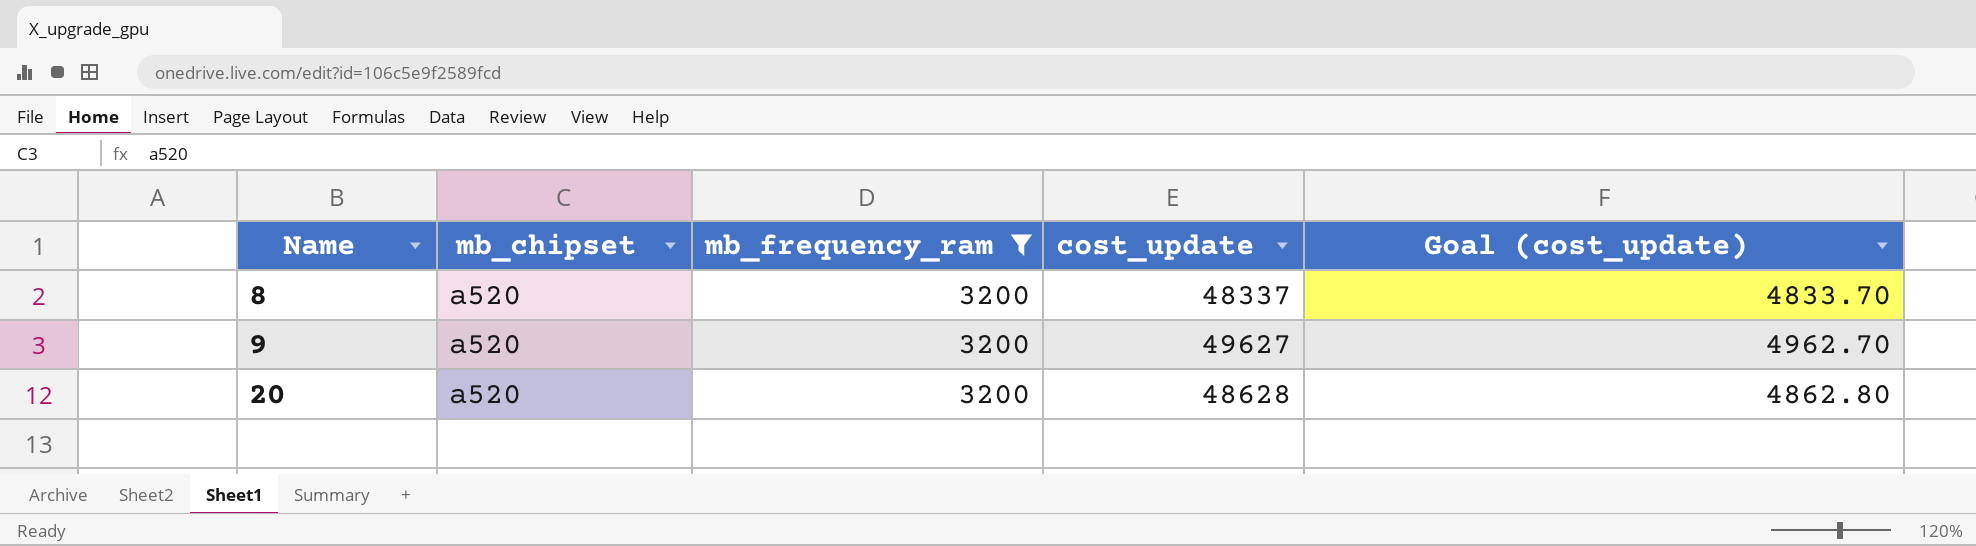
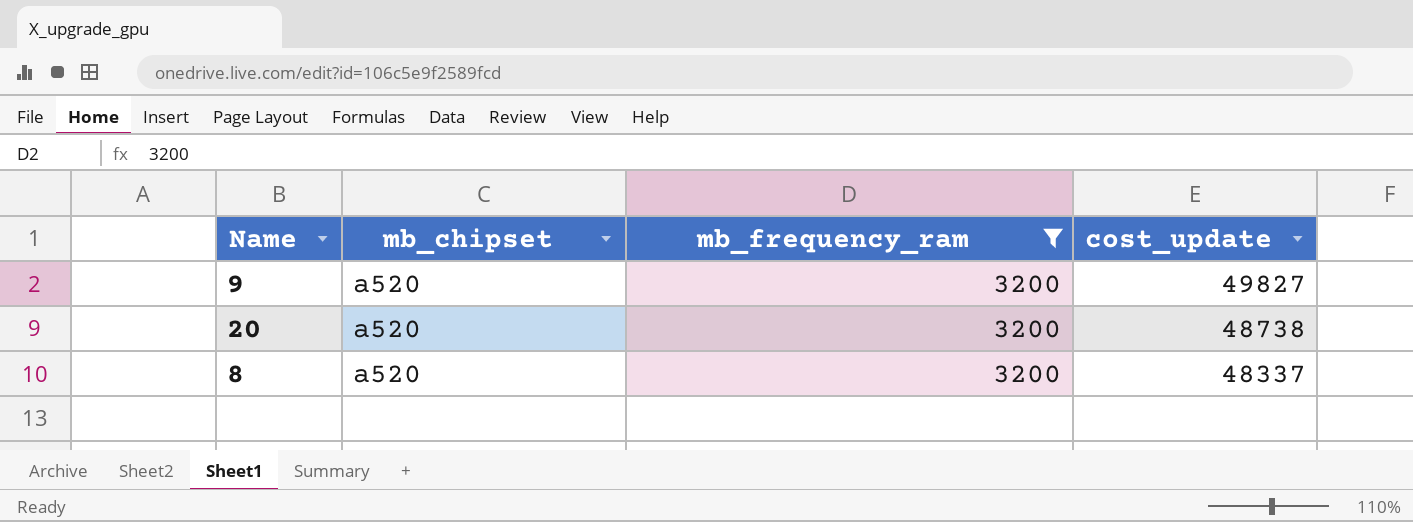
row order: Name ascending -> cost_update descending
column Goal (cost_update) | formula: [cost_update] * 0.1 -> none
9 | cost_update: 49627 -> 49827
20 | cost_update: 48628 -> 48738

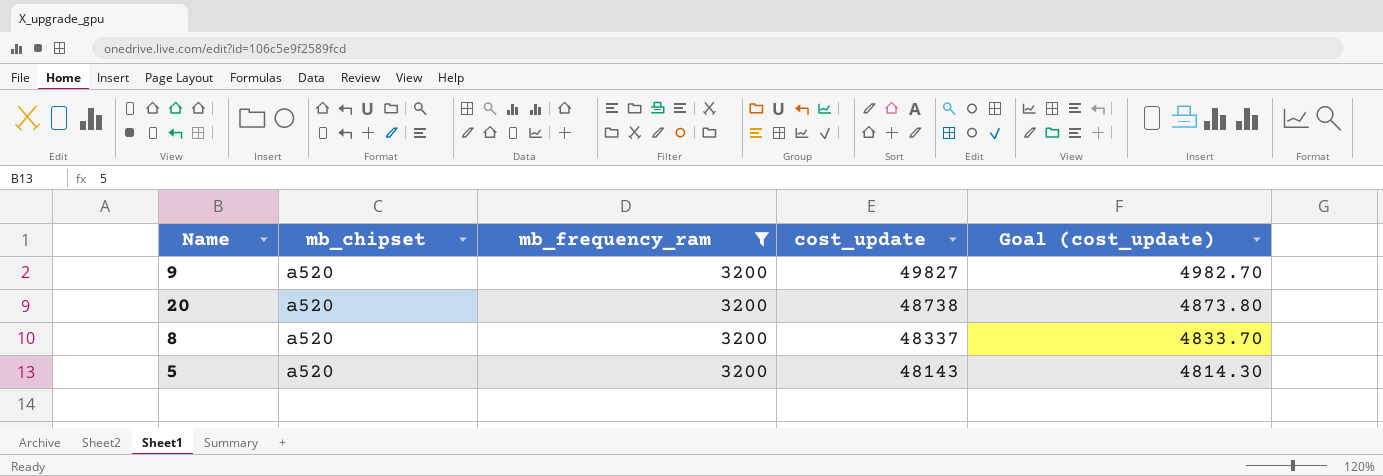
column Goal (cost_update) | formula: none -> [cost_update] * 0.1
row 5: none -> a520 | 3200 | 48143 | 4814.30

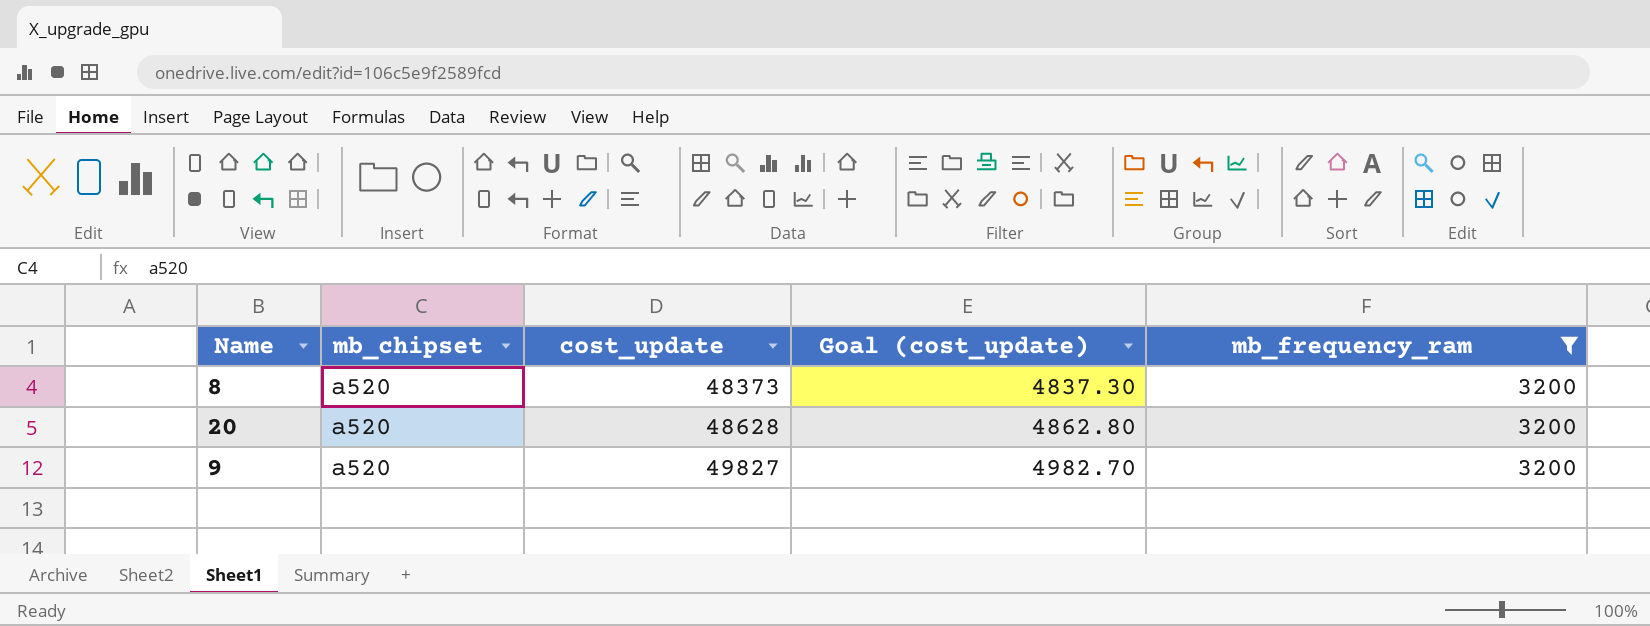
row order: cost_update descending -> cost_update ascending
column mb_frequency_ram | position: 3 -> 5
row 5: a520 | 3200 | 48143 | 4814.30 -> none
8 | cost_update: 48337 -> 48373
8 | Goal (cost_update): 4833.70 -> 4837.30
20 | cost_update: 48738 -> 48628
20 | Goal (cost_update): 4873.80 -> 4862.80

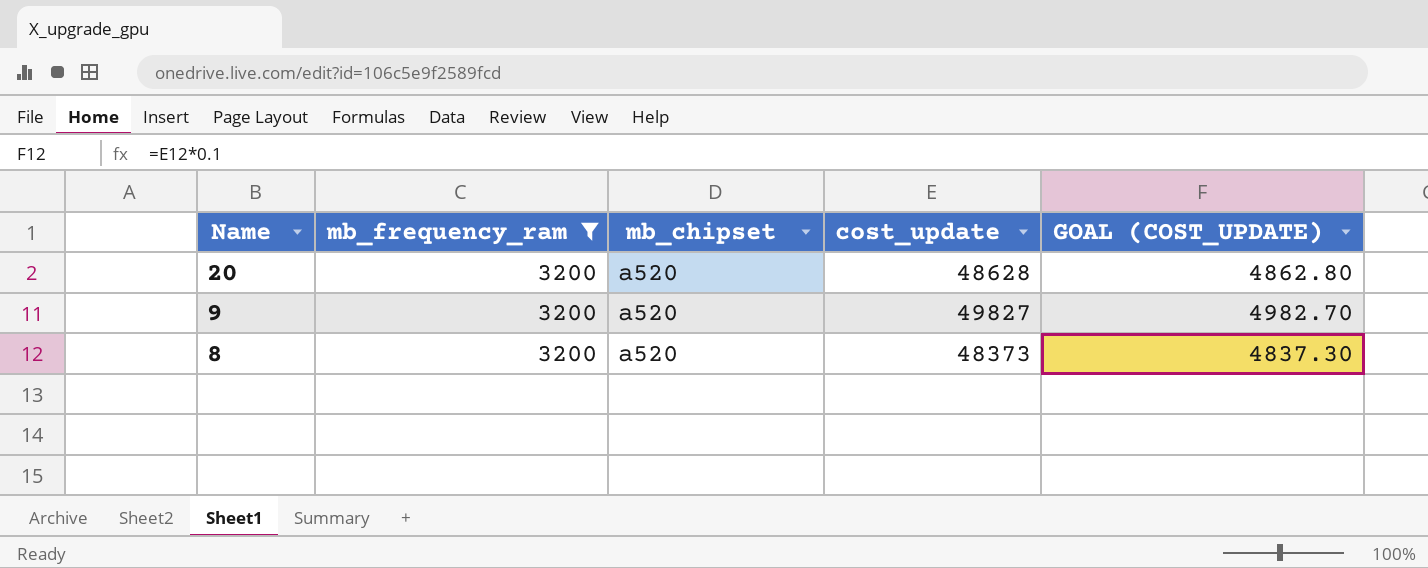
row order: cost_update ascending -> Name descending
column mb_frequency_ram | position: 5 -> 2
column name: Goal (cost_update) -> GOAL (COST_UPDATE)

